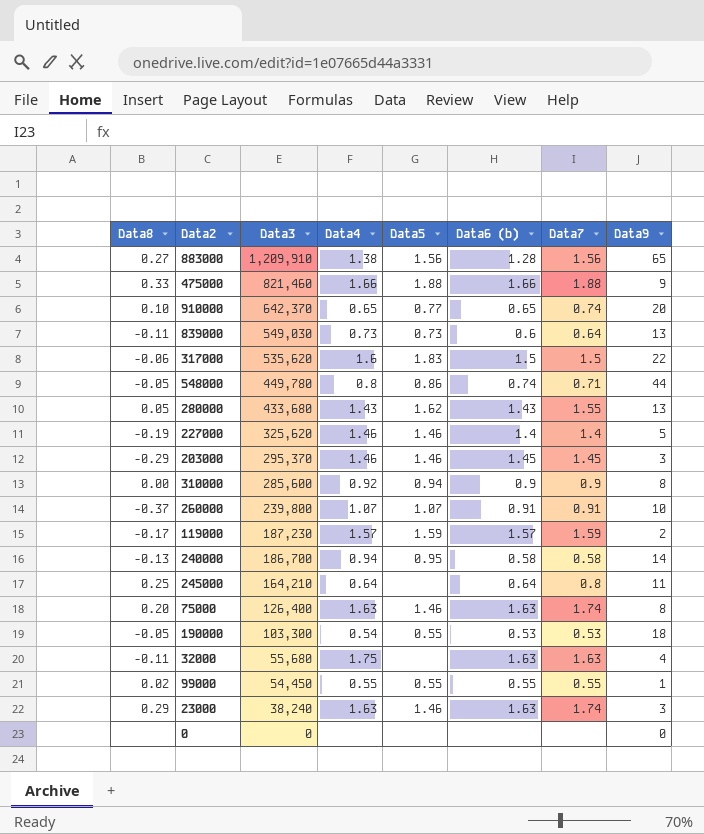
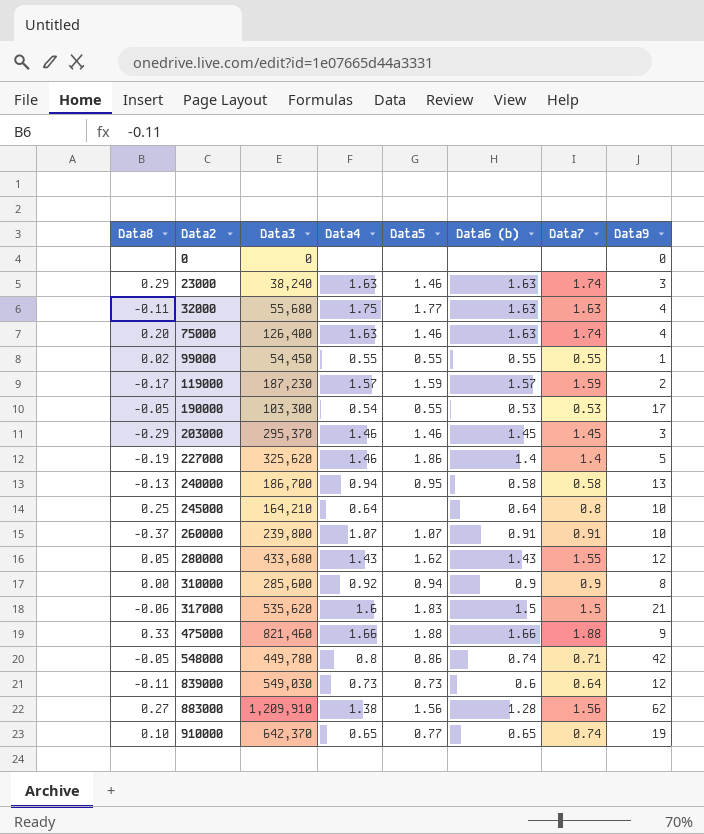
row order: Data3 descending -> Data2 ascending
32000 | Data5: none -> 1.77
75000 | Data9: 8 -> 4
190000 | Data9: 18 -> 17
227000 | Data5: 1.46 -> 1.86
240000 | Data9: 14 -> 13
245000 | Data9: 11 -> 10
280000 | Data9: 13 -> 12
317000 | Data9: 22 -> 21
548000 | Data9: 44 -> 42
839000 | Data9: 13 -> 12
883000 | Data9: 65 -> 62
910000 | Data9: 20 -> 19

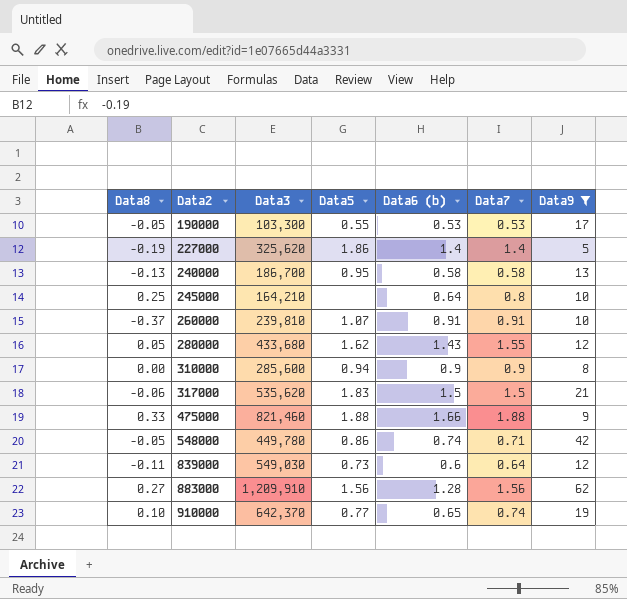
filter: none -> Data9 >= 5
column Data4 | position: 4 -> none
260000 | Data3: 239,800 -> 239,810

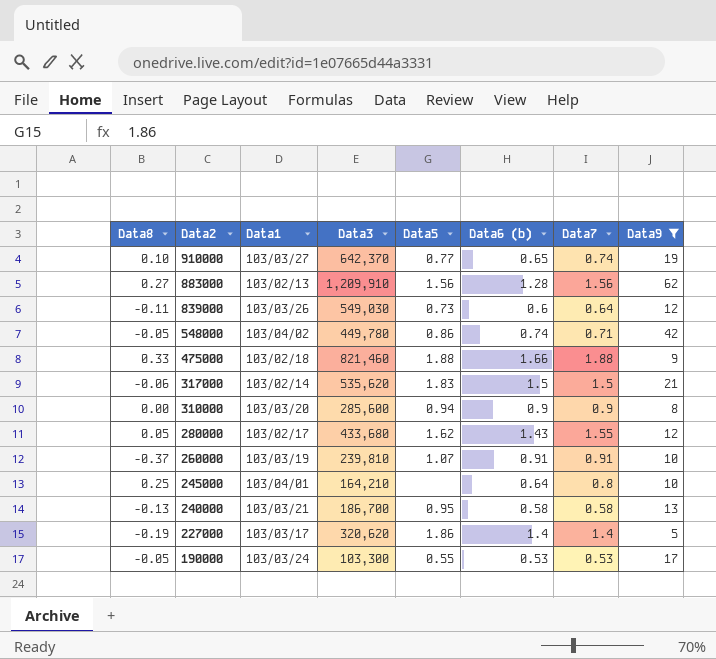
row order: Data2 ascending -> Data2 descending
column Data1 | position: none -> 3
227000 | Data3: 325,620 -> 320,620

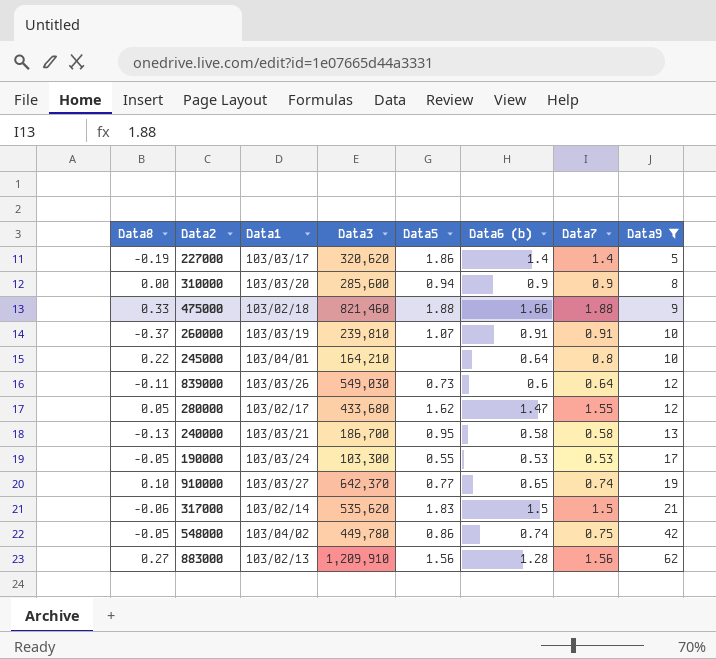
row order: Data2 descending -> Data9 ascending
245000 | Data8: 0.25 -> 0.22
280000 | Data6 (b): 1.43 -> 1.47
548000 | Data7: 0.71 -> 0.75

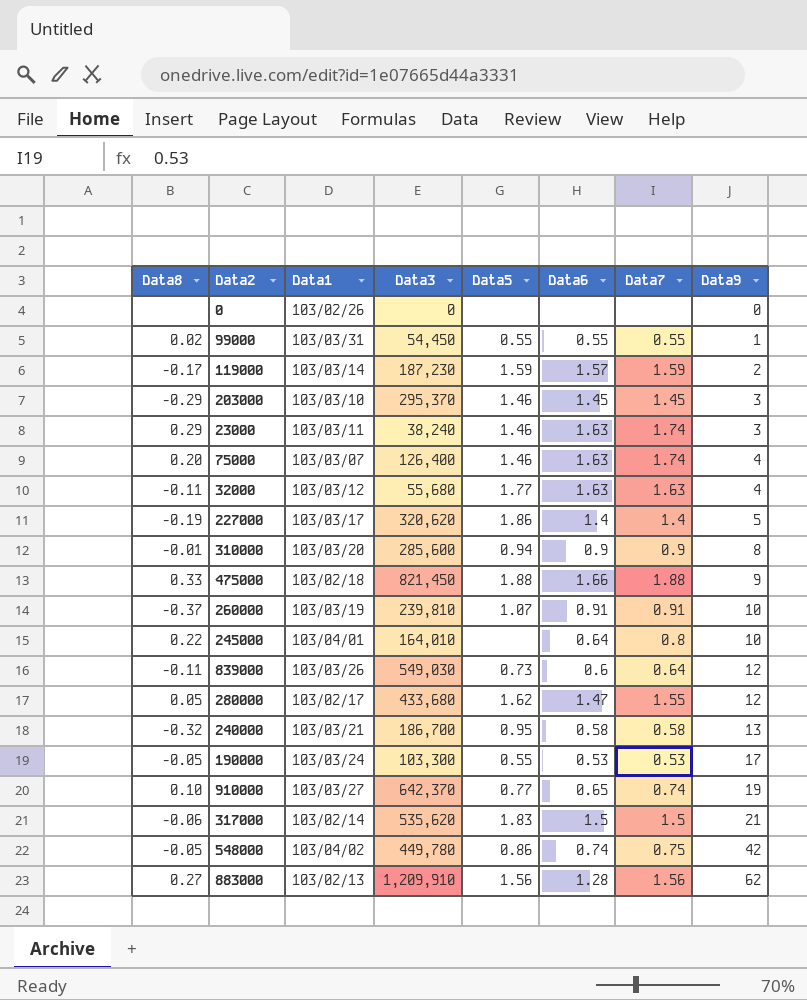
filter: Data9 >= 5 -> none
column name: Data6 (b) -> Data6
310000 | Data8: 0.00 -> -0.01
475000 | Data3: 821,460 -> 821,450
245000 | Data3: 164,210 -> 164,010
240000 | Data8: -0.13 -> -0.32

